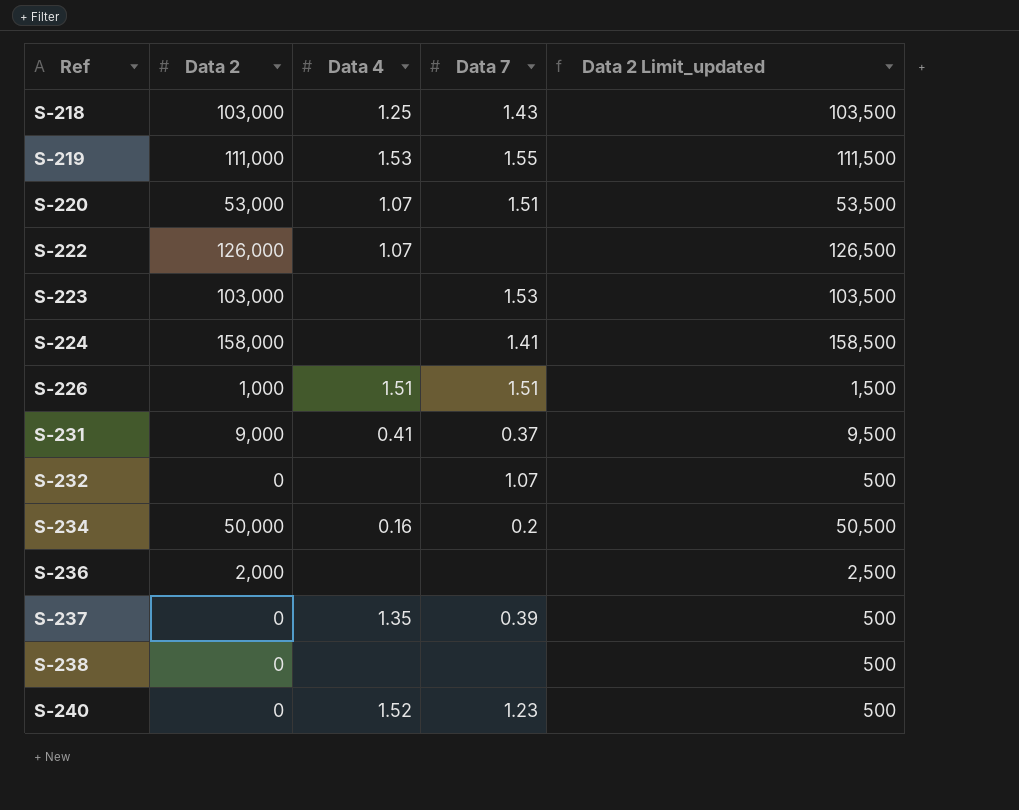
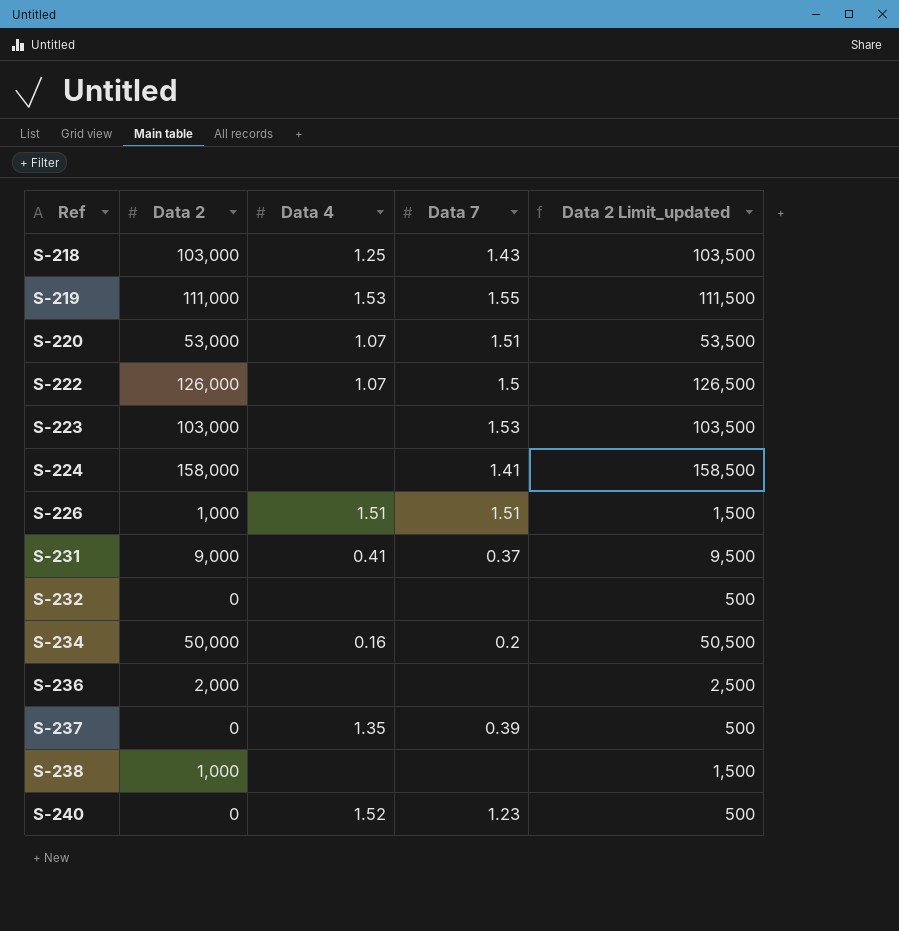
S-222 | Data 7: none -> 1.5
S-232 | Data 7: 1.07 -> none
S-238 | Data 2: 0 -> 1,000
S-238 | Data 2 Limit_updated: 500 -> 1,500

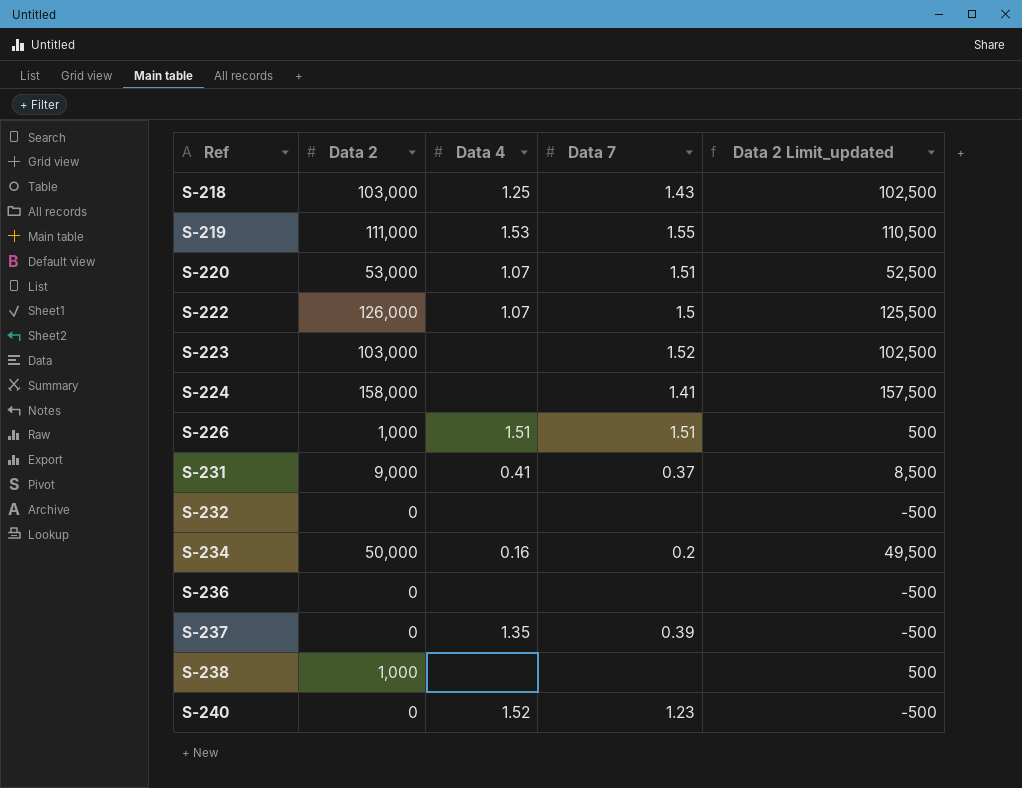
column Data 2 Limit_updated | formula: [Data 2] + 500 -> [Data 2] - 500
S-223 | Data 7: 1.53 -> 1.52
S-236 | Data 2: 2,000 -> 0

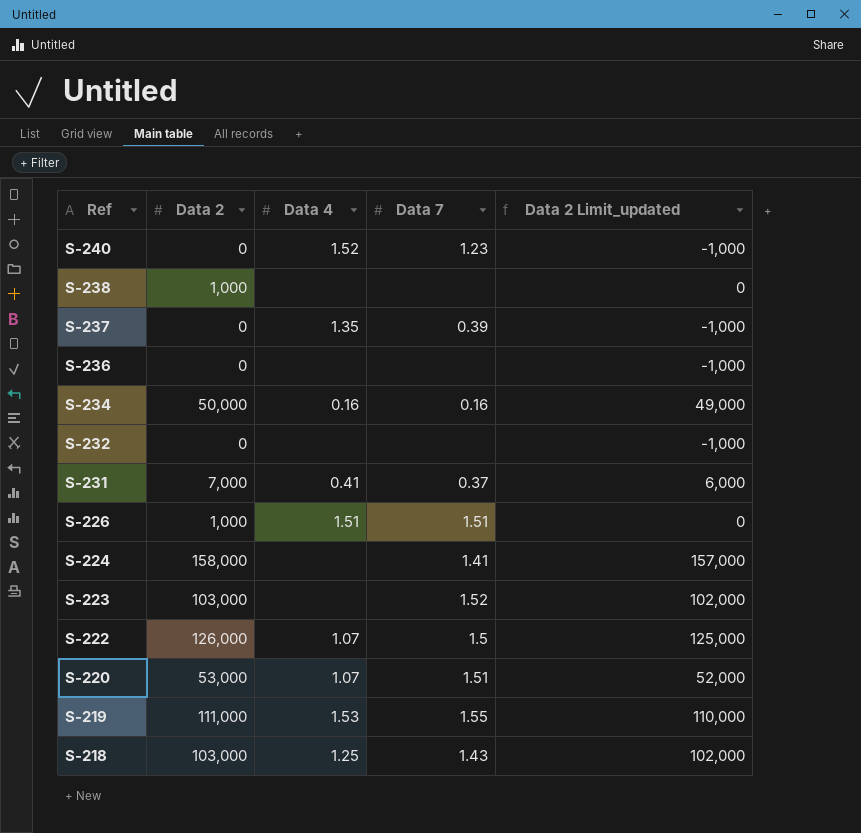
row order: Ref ascending -> Ref descending
column Data 2 Limit_updated | formula: [Data 2] - 500 -> [Data 2] - 1000
S-234 | Data 7: 0.2 -> 0.16
S-231 | Data 2: 9,000 -> 7,000

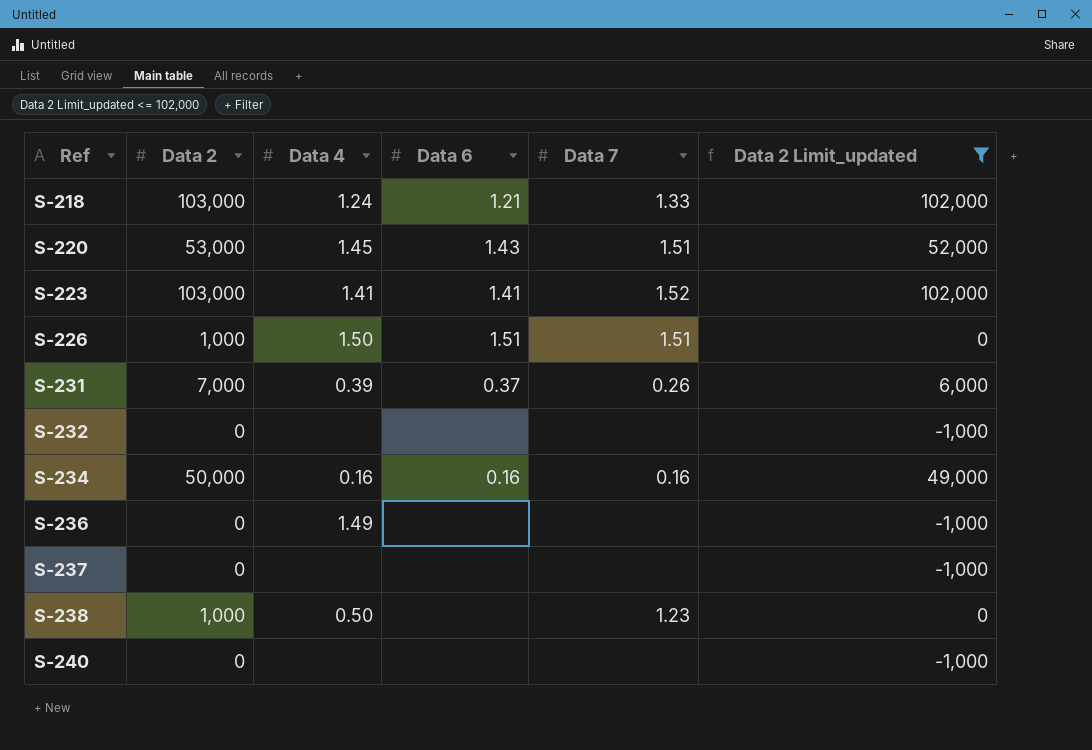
filter: none -> Data 2 Limit_updated <= 102,000
row order: Ref descending -> Ref ascending
column Data 6 | position: none -> 4
S-218 | Data 4: 1.25 -> 1.24
S-218 | Data 7: 1.43 -> 1.33
S-220 | Data 4: 1.07 -> 1.45
S-223 | Data 4: none -> 1.41
S-226 | Data 4: 1.51 -> 1.50
S-231 | Data 4: 0.41 -> 0.39
S-231 | Data 7: 0.37 -> 0.26
S-236 | Data 4: none -> 1.49
S-237 | Data 4: 1.35 -> none
S-237 | Data 7: 0.39 -> none
S-238 | Data 4: none -> 0.50
S-238 | Data 7: none -> 1.23
S-240 | Data 4: 1.52 -> none
S-240 | Data 7: 1.23 -> none

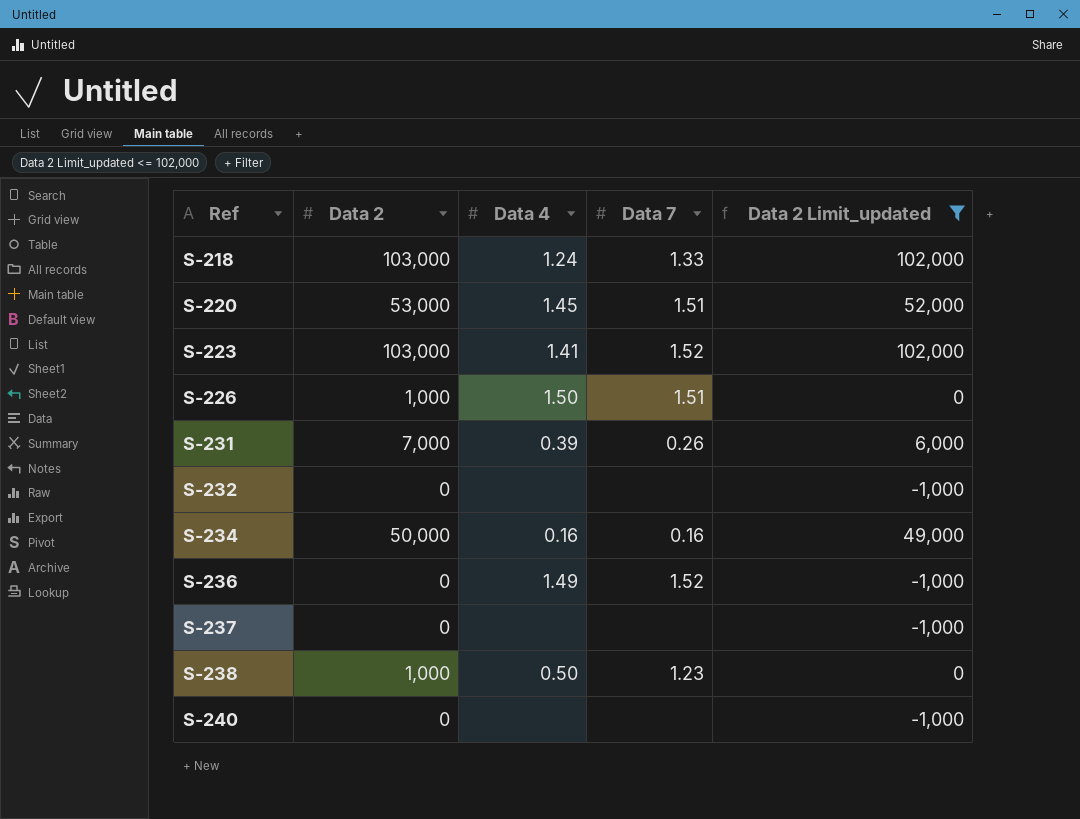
column Data 6 | position: 4 -> none
S-236 | Data 7: none -> 1.52

